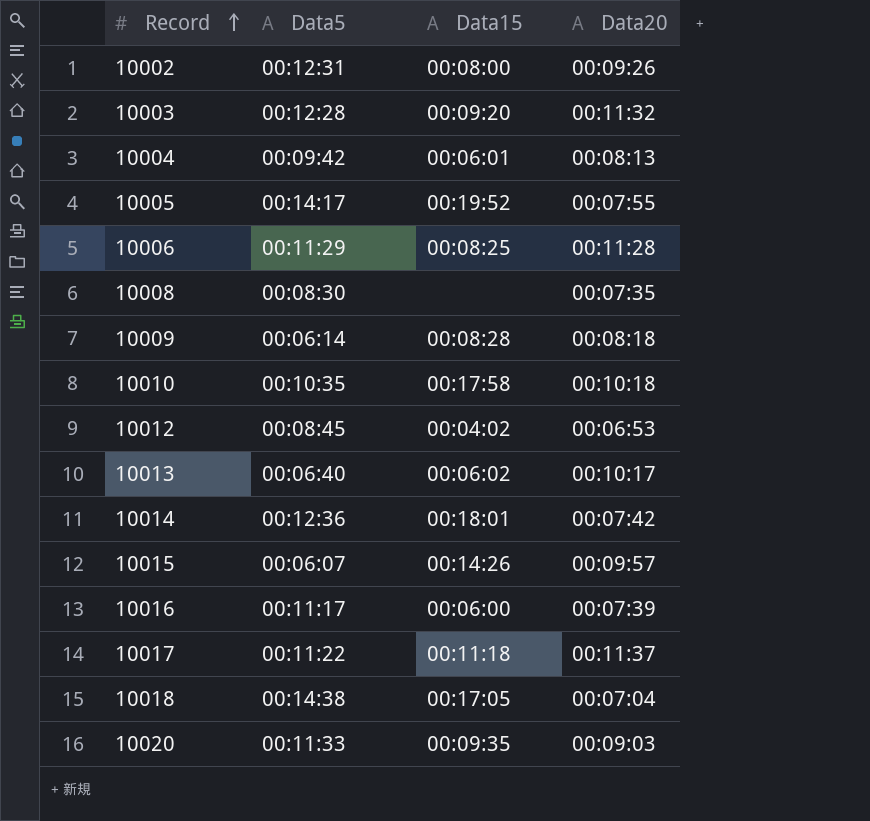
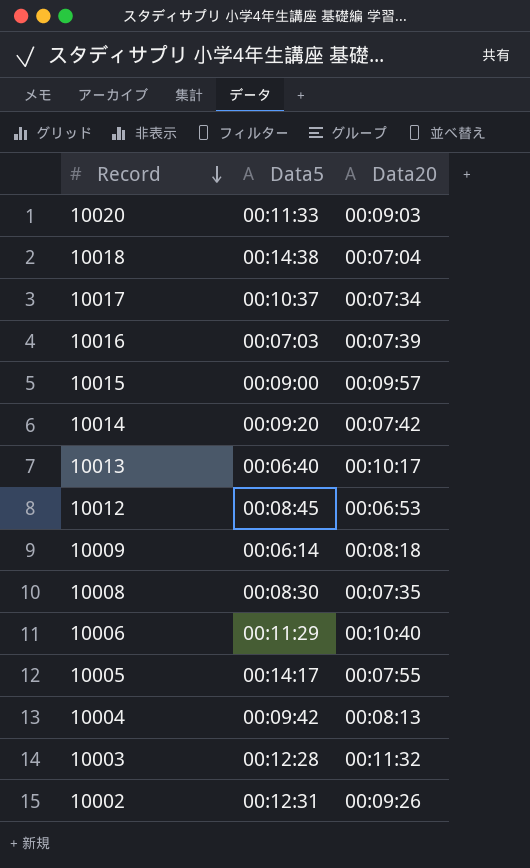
row order: Record ascending -> Record descending
column Data15 | position: 3 -> none
row 10010: 00:10:35 | 00:17:58 | 00:10:18 -> none
10017 | Data5: 00:11:22 -> 00:10:37
10017 | Data20: 00:11:37 -> 00:07:34
10016 | Data5: 00:11:17 -> 00:07:03
10015 | Data5: 00:06:07 -> 00:09:00
10014 | Data5: 00:12:36 -> 00:09:20
10006 | Data20: 00:11:28 -> 00:10:40

